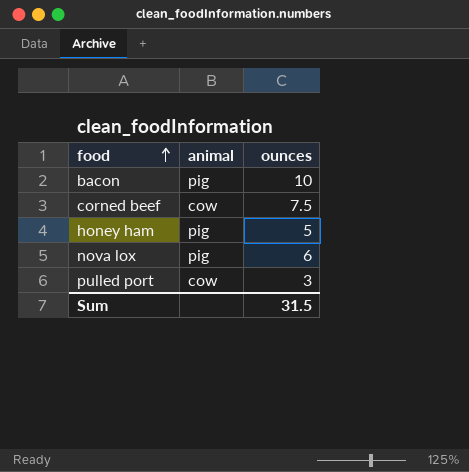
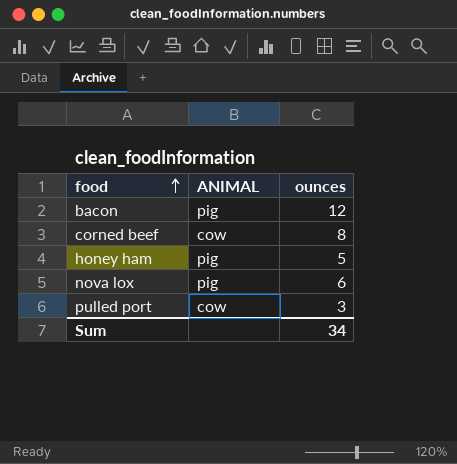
column name: animal -> ANIMAL
bacon | ounces: 10 -> 12
corned beef | ounces: 7.5 -> 8
Sum | ounces: 31.5 -> 34

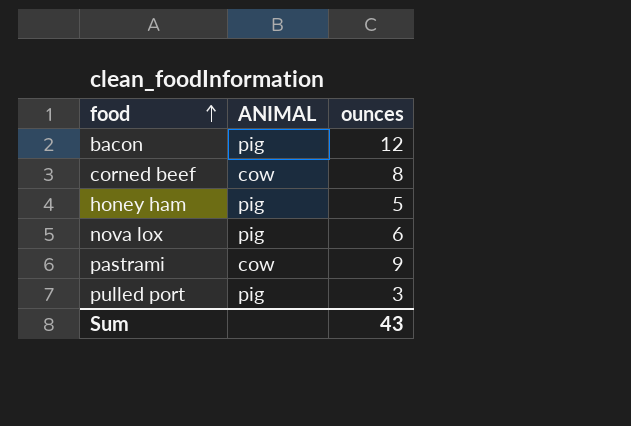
row pastrami: none -> cow | 9
pulled port | ANIMAL: cow -> pig
Sum | ounces: 34 -> 43

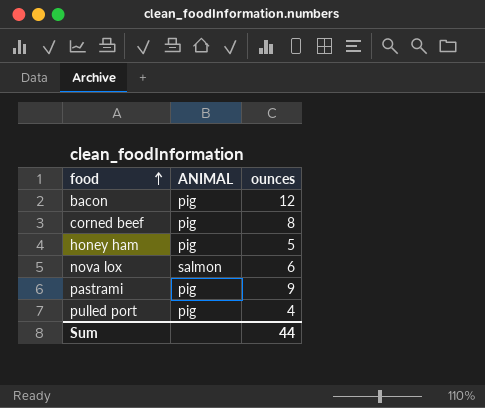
corned beef | ANIMAL: cow -> pig
nova lox | ANIMAL: pig -> salmon
pastrami | ANIMAL: cow -> pig
pulled port | ounces: 3 -> 4
Sum | ounces: 43 -> 44

